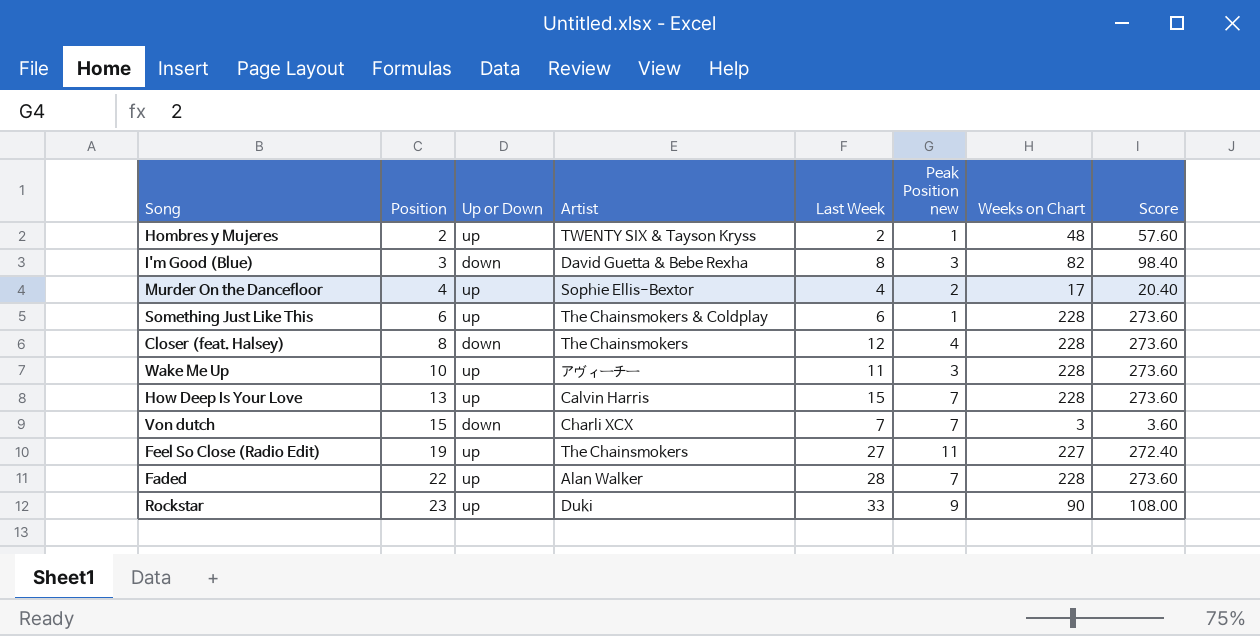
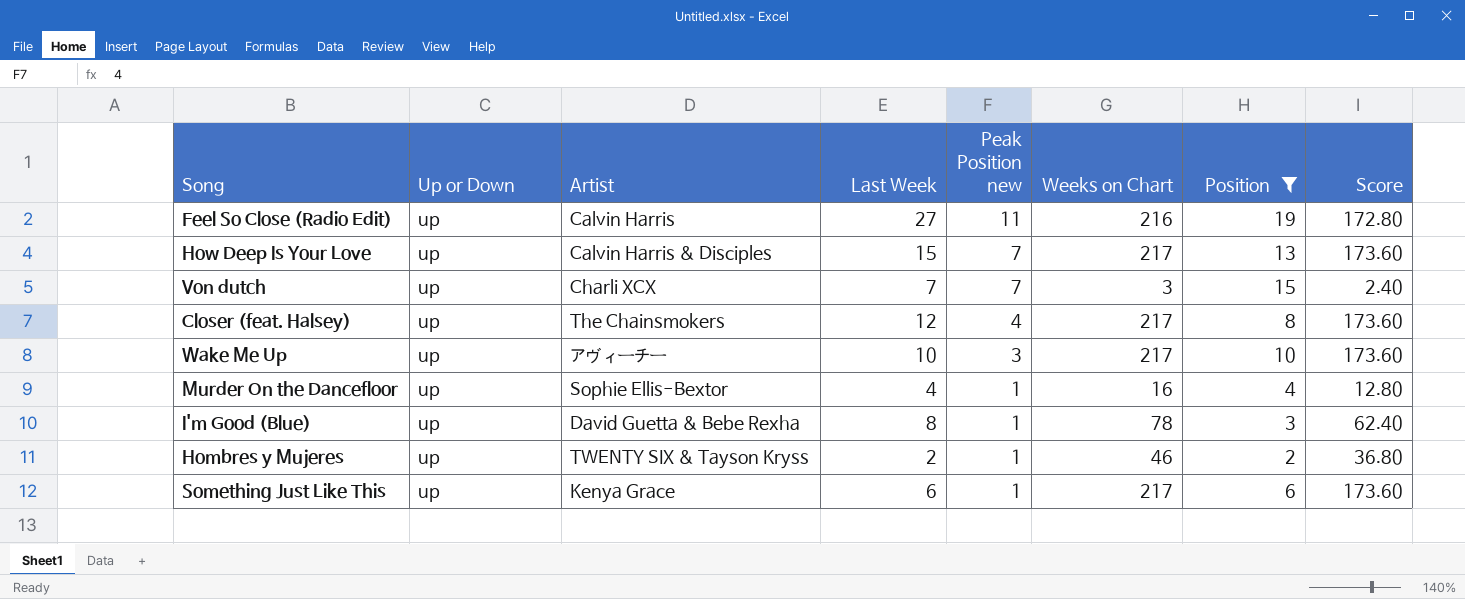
filter: none -> Position <= 19
row order: Position ascending -> Peak Position new descending
column Position | position: 2 -> 7
column Score | formula: [Weeks on Chart] * 1.2 -> [Weeks on Chart] * 0.8
Feel So Close (Radio Edit) | Artist: The Chainsmokers -> Calvin Harris
Feel So Close (Radio Edit) | Weeks on Chart: 227 -> 216
How Deep Is Your Love | Artist: Calvin Harris -> Calvin Harris & Disciples
How Deep Is Your Love | Weeks on Chart: 228 -> 217
Von dutch | Up or Down: down -> up
Closer (feat. Halsey) | Up or Down: down -> up
Closer (feat. Halsey) | Weeks on Chart: 228 -> 217
Wake Me Up | Last Week: 11 -> 10
Wake Me Up | Weeks on Chart: 228 -> 217
Murder On the Dancefloor | Peak Position new: 2 -> 1
Murder On the Dancefloor | Weeks on Chart: 17 -> 16
I'm Good (Blue) | Up or Down: down -> up
I'm Good (Blue) | Peak Position new: 3 -> 1
I'm Good (Blue) | Weeks on Chart: 82 -> 78
Hombres y Mujeres | Weeks on Chart: 48 -> 46
Something Just Like This | Artist: The Chainsmokers & Coldplay -> Kenya Grace
Something Just Like This | Weeks on Chart: 228 -> 217

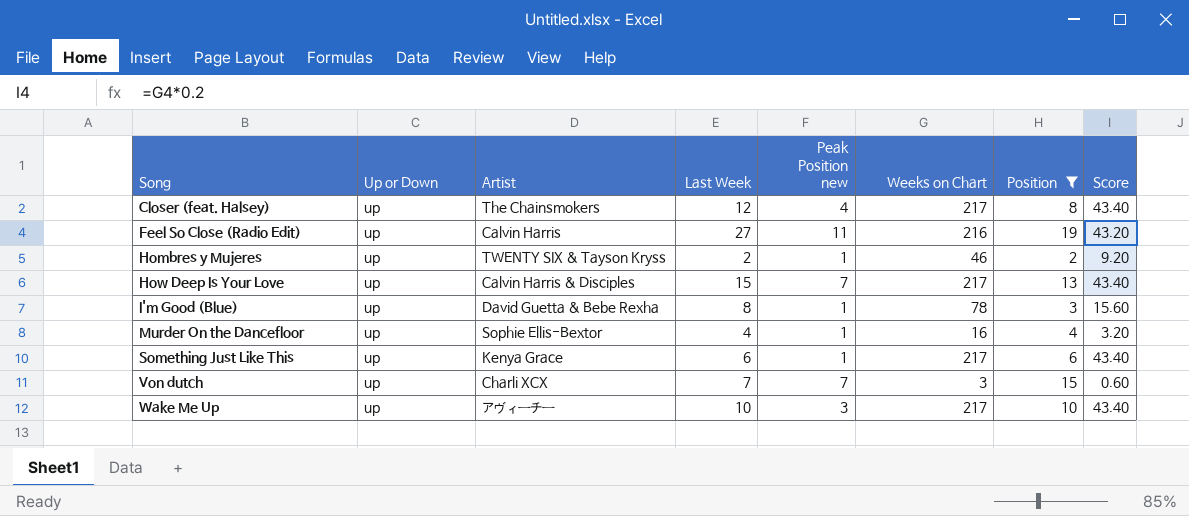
row order: Peak Position new descending -> Song ascending
column Score | formula: [Weeks on Chart] * 0.8 -> [Weeks on Chart] * 0.2

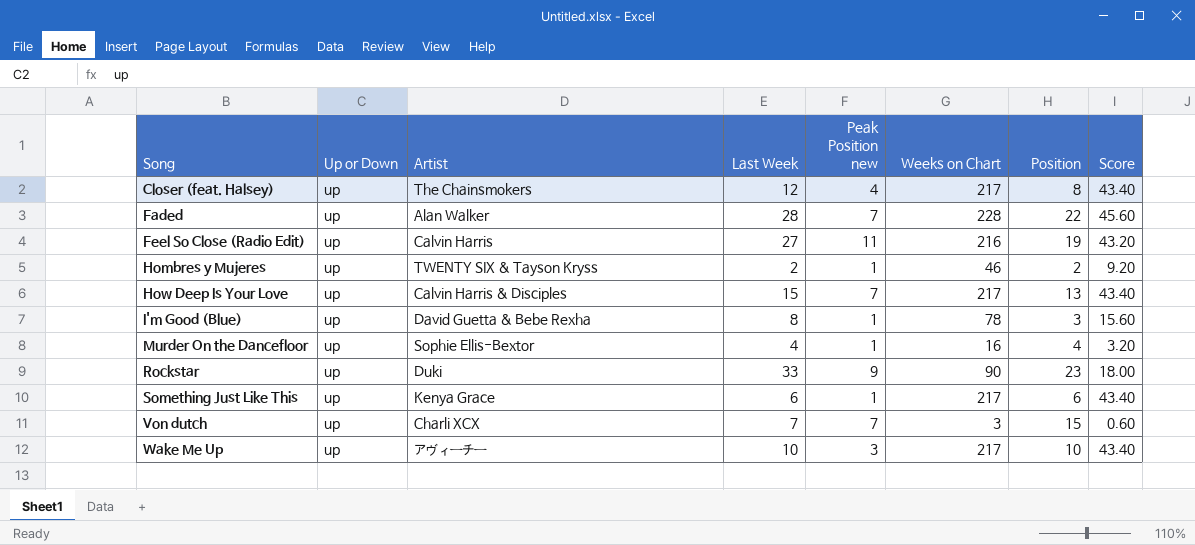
filter: Position <= 19 -> none

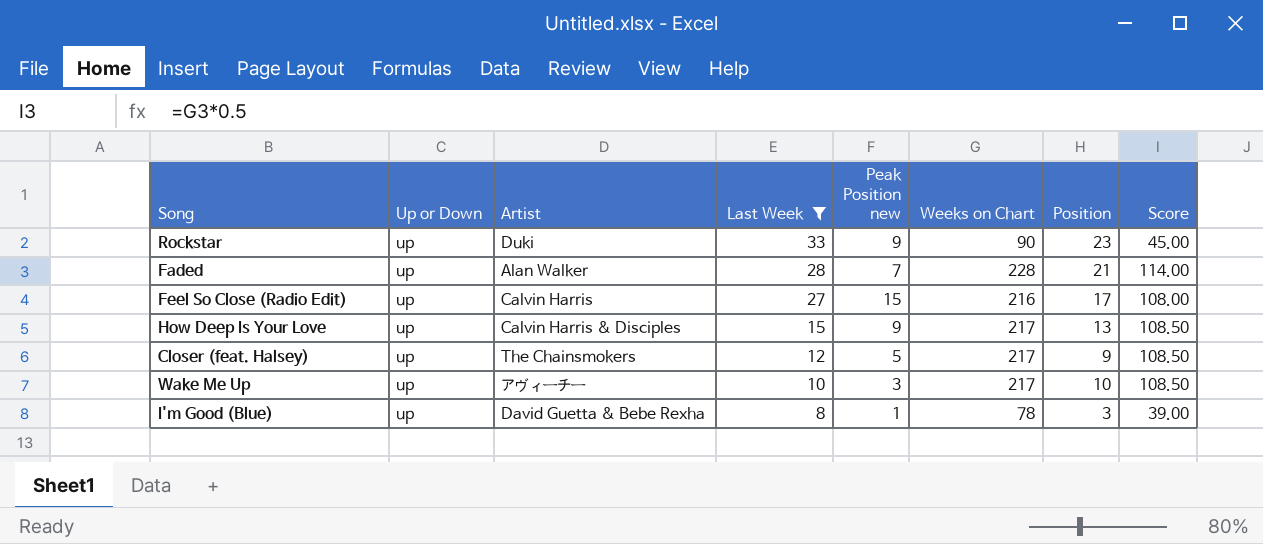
filter: none -> Last Week >= 8
row order: Song ascending -> Last Week descending
column Score | formula: [Weeks on Chart] * 0.2 -> [Weeks on Chart] * 0.5
Faded | Position: 22 -> 21
Feel So Close (Radio Edit) | Peak Position new: 11 -> 15
Feel So Close (Radio Edit) | Position: 19 -> 17
How Deep Is Your Love | Peak Position new: 7 -> 9
Closer (feat. Halsey) | Peak Position new: 4 -> 5
Closer (feat. Halsey) | Position: 8 -> 9

